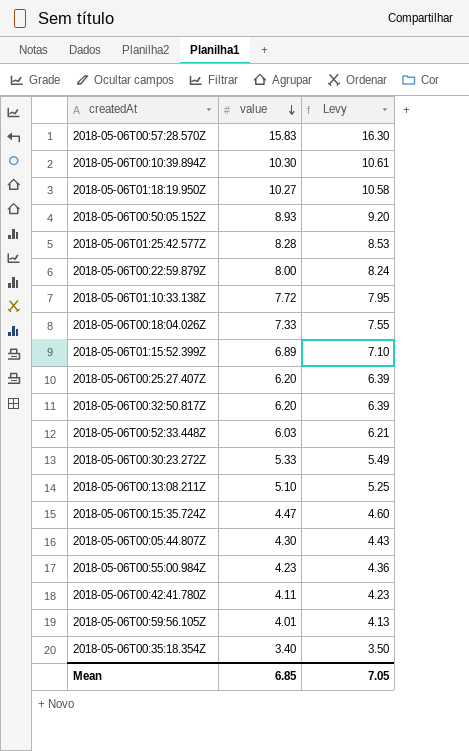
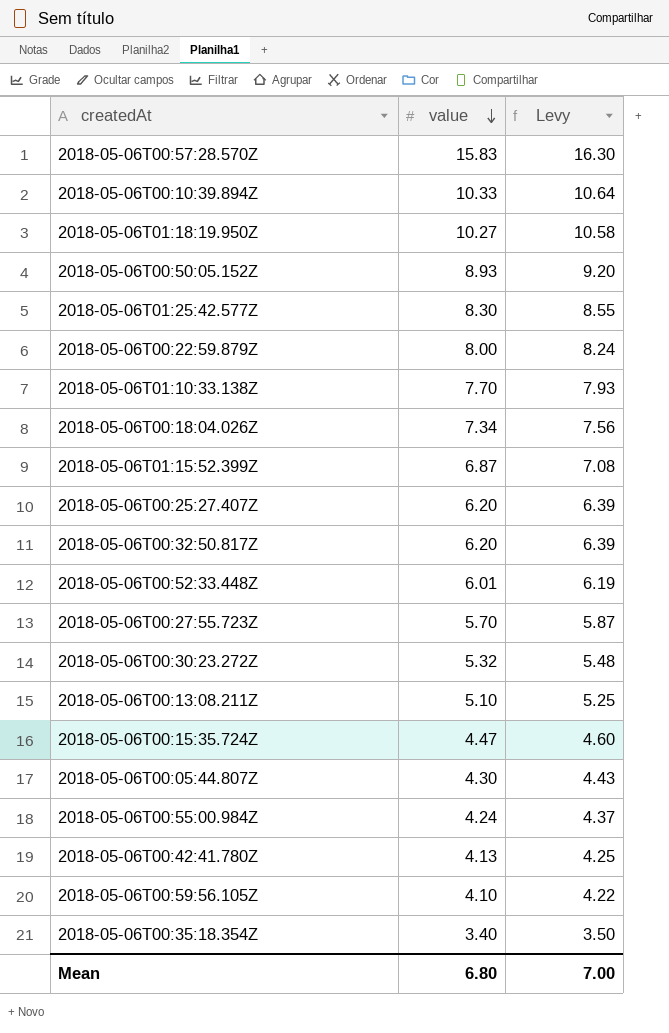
2018-05-06T00:10:39.894Z | value: 10.30 -> 10.33
2018-05-06T00:10:39.894Z | Levy: 10.61 -> 10.64
2018-05-06T01:25:42.577Z | value: 8.28 -> 8.30
2018-05-06T01:25:42.577Z | Levy: 8.53 -> 8.55
2018-05-06T01:10:33.138Z | value: 7.72 -> 7.70
2018-05-06T01:10:33.138Z | Levy: 7.95 -> 7.93
2018-05-06T00:18:04.026Z | value: 7.33 -> 7.34
2018-05-06T00:18:04.026Z | Levy: 7.55 -> 7.56
2018-05-06T01:15:52.399Z | value: 6.89 -> 6.87
2018-05-06T01:15:52.399Z | Levy: 7.10 -> 7.08
2018-05-06T00:52:33.448Z | value: 6.03 -> 6.01
2018-05-06T00:52:33.448Z | Levy: 6.21 -> 6.19
row 2018-05-06T00:27:55.723Z: none -> 5.70 | 5.87
2018-05-06T00:30:23.272Z | value: 5.33 -> 5.32
2018-05-06T00:30:23.272Z | Levy: 5.49 -> 5.48
2018-05-06T00:55:00.984Z | value: 4.23 -> 4.24
2018-05-06T00:55:00.984Z | Levy: 4.36 -> 4.37
2018-05-06T00:42:41.780Z | value: 4.11 -> 4.13
2018-05-06T00:42:41.780Z | Levy: 4.23 -> 4.25
2018-05-06T00:59:56.105Z | value: 4.01 -> 4.10
2018-05-06T00:59:56.105Z | Levy: 4.13 -> 4.22
Mean | value: 6.85 -> 6.80
Mean | Levy: 7.05 -> 7.00

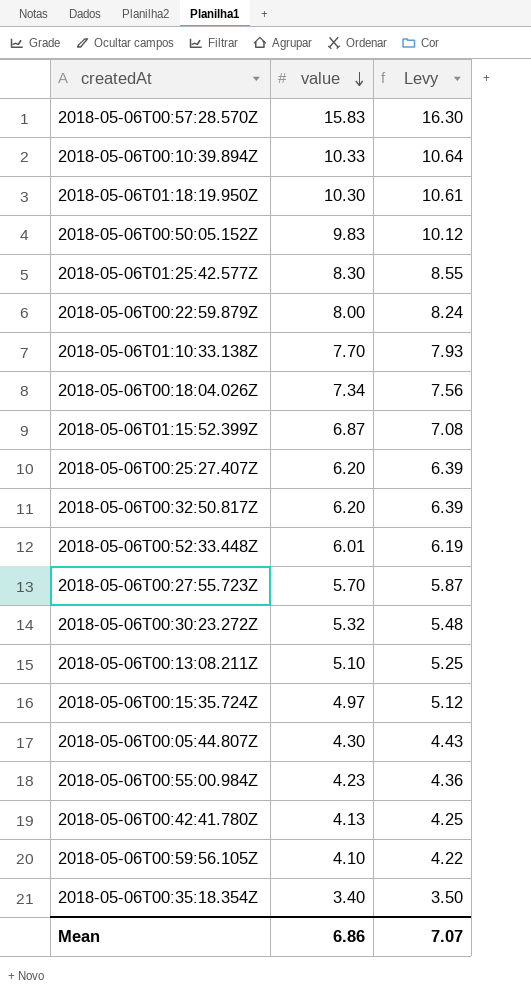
2018-05-06T01:18:19.950Z | value: 10.27 -> 10.30
2018-05-06T01:18:19.950Z | Levy: 10.58 -> 10.61
2018-05-06T00:50:05.152Z | value: 8.93 -> 9.83
2018-05-06T00:50:05.152Z | Levy: 9.20 -> 10.12
2018-05-06T00:15:35.724Z | value: 4.47 -> 4.97
2018-05-06T00:15:35.724Z | Levy: 4.60 -> 5.12
2018-05-06T00:55:00.984Z | value: 4.24 -> 4.23
2018-05-06T00:55:00.984Z | Levy: 4.37 -> 4.36
Mean | value: 6.80 -> 6.86
Mean | Levy: 7.00 -> 7.07

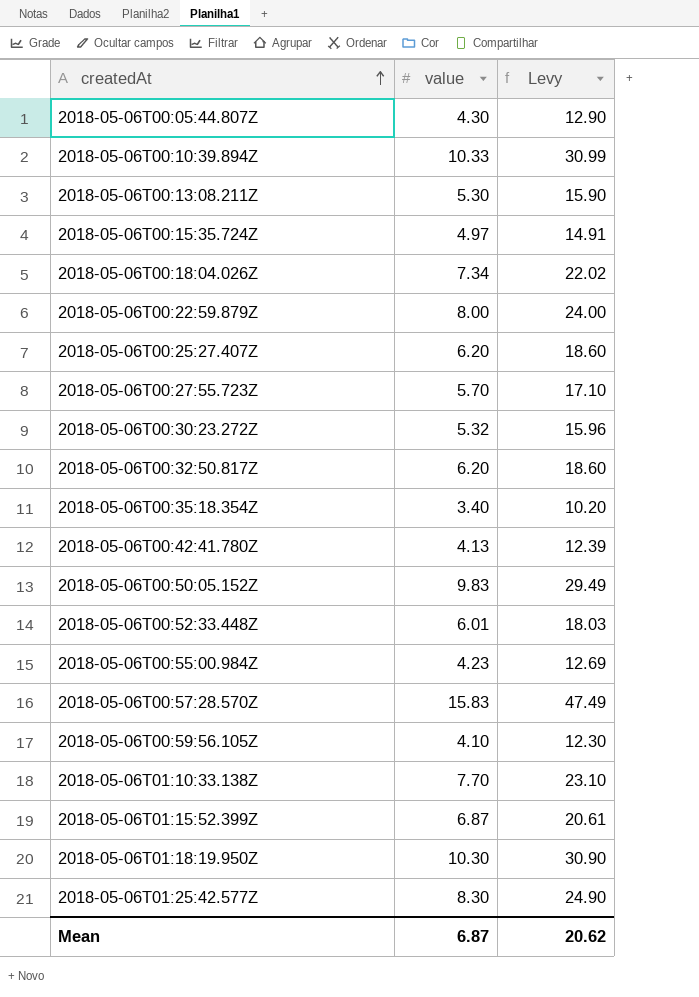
row order: value descending -> createdAt ascending
column Levy | formula: [value] * 1.03 -> [value] * 3
2018-05-06T00:13:08.211Z | value: 5.10 -> 5.30
Mean | value: 6.86 -> 6.87
Mean | Levy: 7.07 -> 20.62

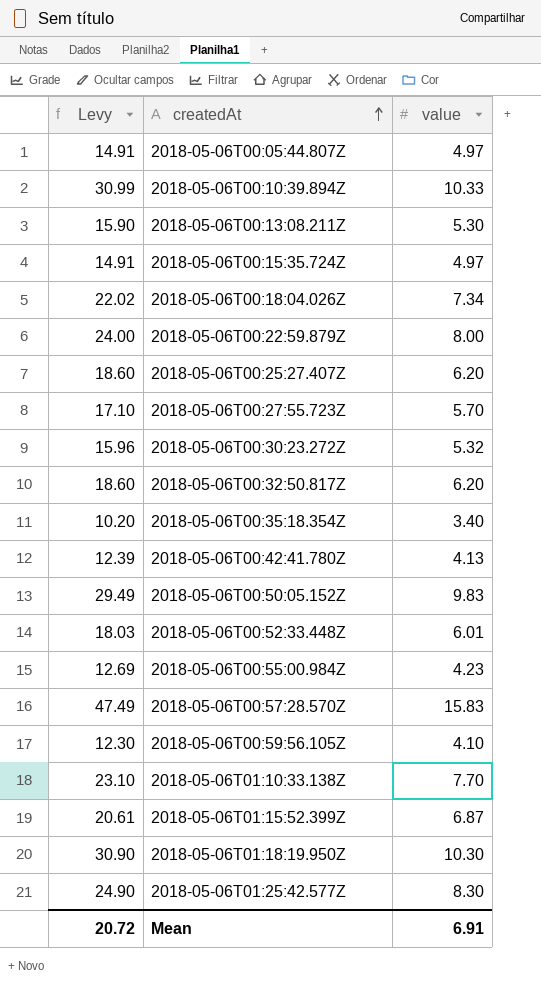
column Levy | position: 3 -> 1
2018-05-06T00:05:44.807Z | Levy: 12.90 -> 14.91
2018-05-06T00:05:44.807Z | value: 4.30 -> 4.97
Mean | Levy: 20.62 -> 20.72
Mean | value: 6.87 -> 6.91

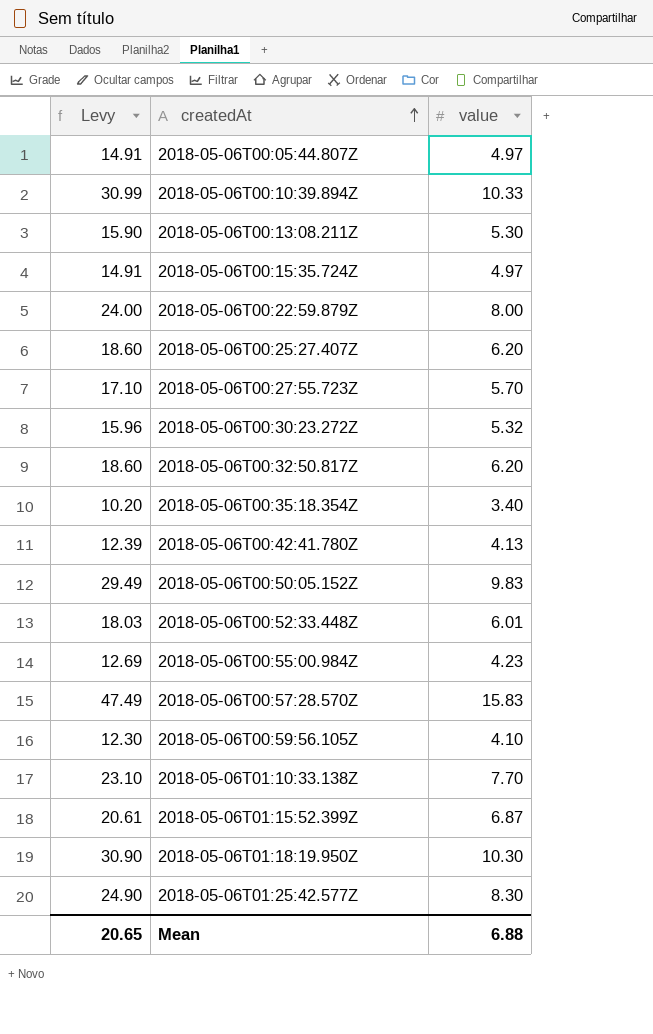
row 2018-05-06T00:18:04.026Z: 22.02 | 7.34 -> none
Mean | Levy: 20.72 -> 20.65
Mean | value: 6.91 -> 6.88

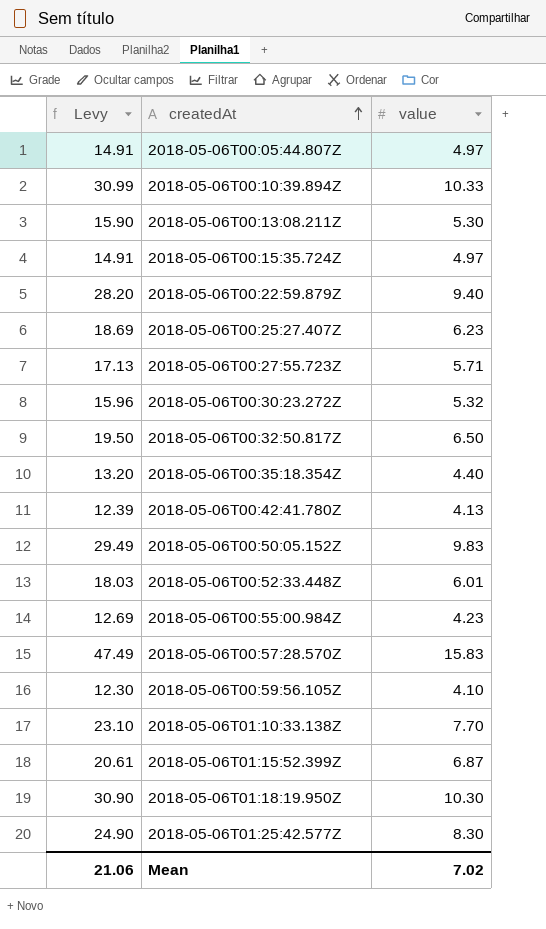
2018-05-06T00:22:59.879Z | Levy: 24.00 -> 28.20
2018-05-06T00:22:59.879Z | value: 8.00 -> 9.40
2018-05-06T00:25:27.407Z | Levy: 18.60 -> 18.69
2018-05-06T00:25:27.407Z | value: 6.20 -> 6.23
2018-05-06T00:27:55.723Z | Levy: 17.10 -> 17.13
2018-05-06T00:27:55.723Z | value: 5.70 -> 5.71
2018-05-06T00:32:50.817Z | Levy: 18.60 -> 19.50
2018-05-06T00:32:50.817Z | value: 6.20 -> 6.50
2018-05-06T00:35:18.354Z | Levy: 10.20 -> 13.20
2018-05-06T00:35:18.354Z | value: 3.40 -> 4.40
Mean | Levy: 20.65 -> 21.06
Mean | value: 6.88 -> 7.02

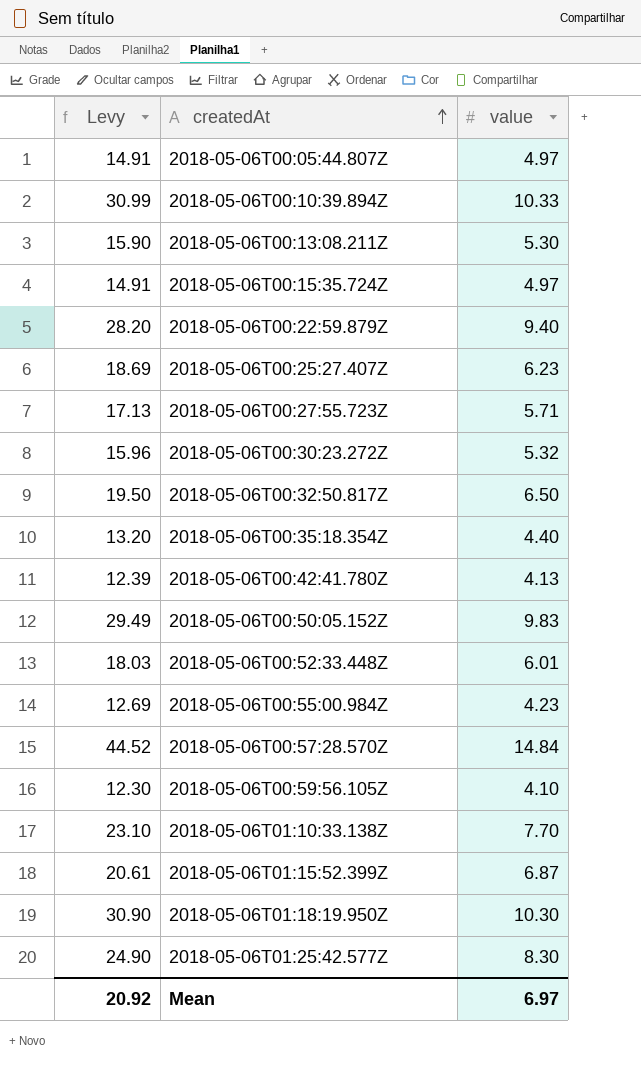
2018-05-06T00:57:28.570Z | Levy: 47.49 -> 44.52
2018-05-06T00:57:28.570Z | value: 15.83 -> 14.84
Mean | Levy: 21.06 -> 20.92
Mean | value: 7.02 -> 6.97

